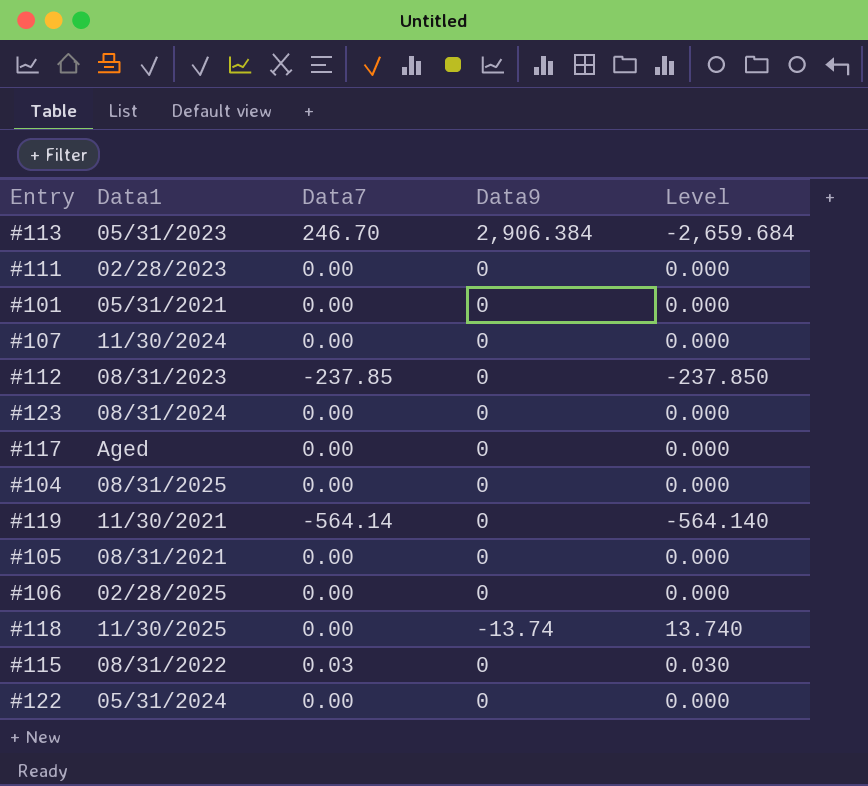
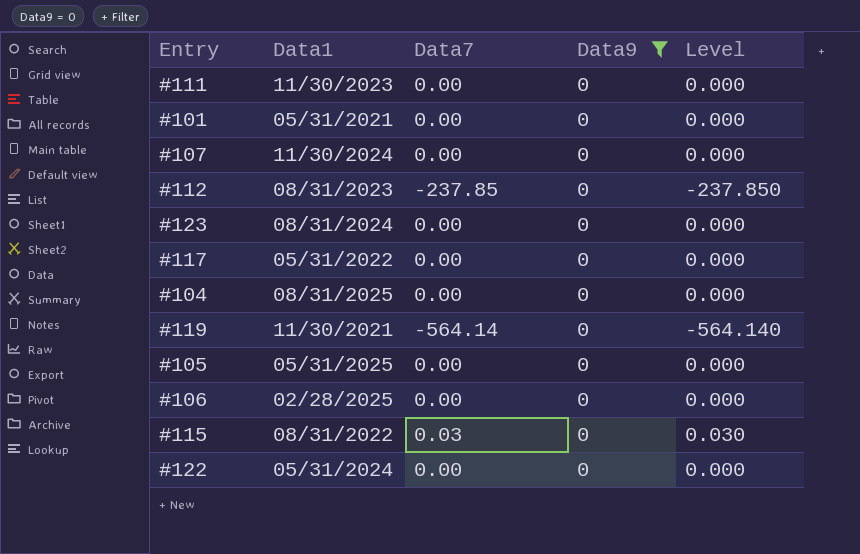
filter: none -> Data9 = 0
#111 | Data1: 02/28/2023 -> 11/30/2023
#117 | Data1: Aged -> 05/31/2022
#105 | Data1: 08/31/2021 -> 05/31/2025

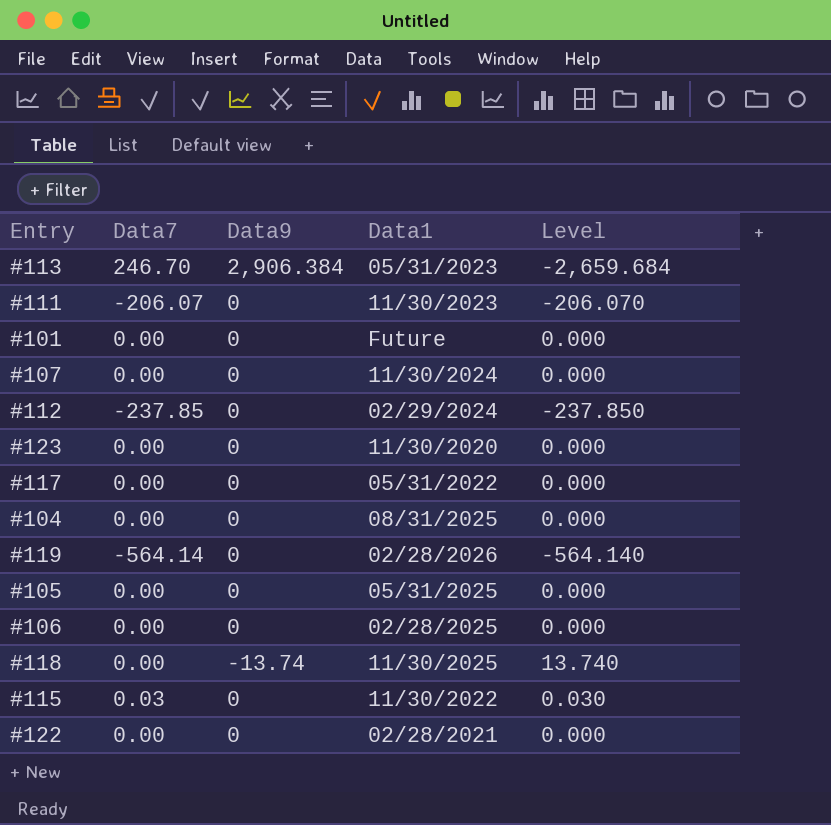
filter: Data9 = 0 -> none
column Data1 | position: 2 -> 4
#111 | Data7: 0.00 -> -206.07
#111 | Level: 0.000 -> -206.070
#101 | Data1: 05/31/2021 -> Future
#112 | Data1: 08/31/2023 -> 02/29/2024
#123 | Data1: 08/31/2024 -> 11/30/2020
#119 | Data1: 11/30/2021 -> 02/28/2026
#115 | Data1: 08/31/2022 -> 11/30/2022
#122 | Data1: 05/31/2024 -> 02/28/2021

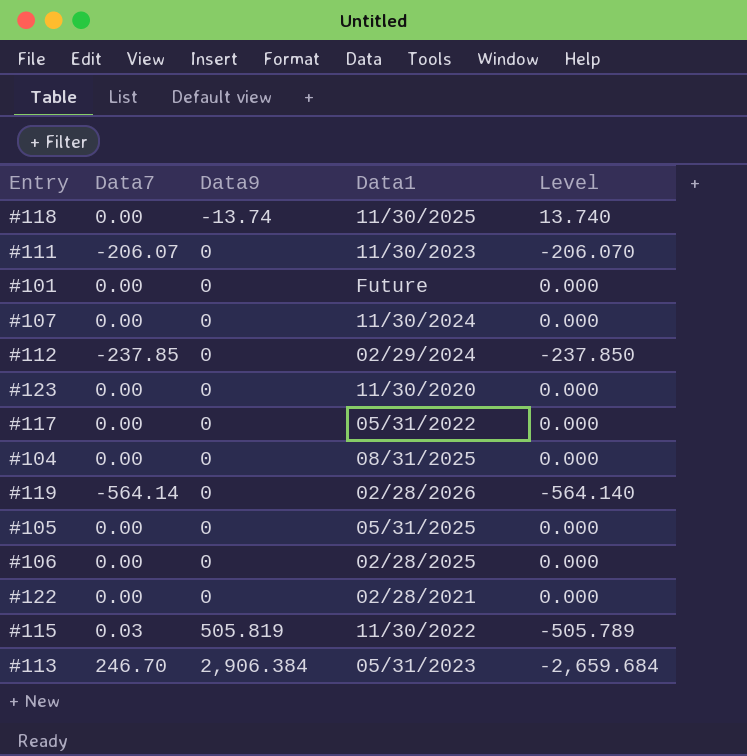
row order: none -> Data9 ascending
#115 | Data9: 0 -> 505.819
#115 | Level: 0.030 -> -505.789

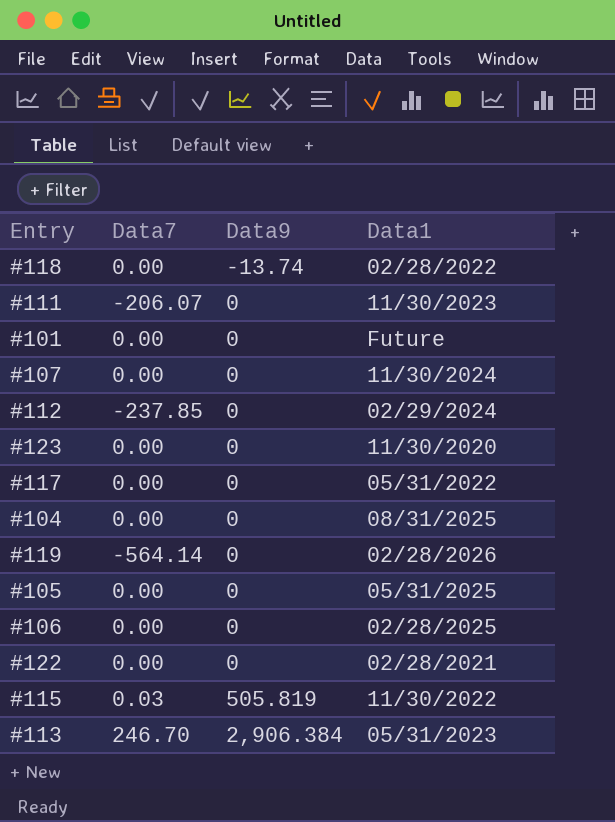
column Level | formula: [Data7] - [Data9] -> none
#118 | Data1: 11/30/2025 -> 02/28/2022

